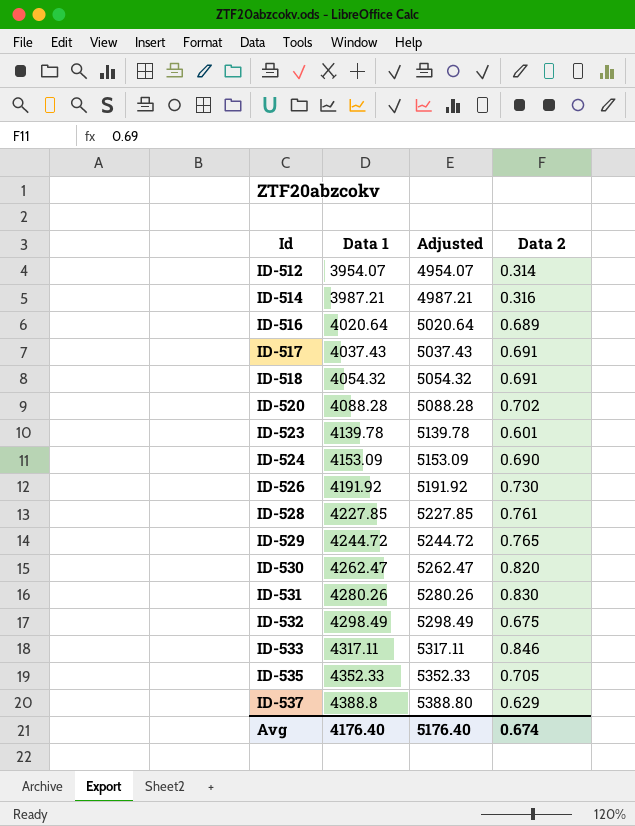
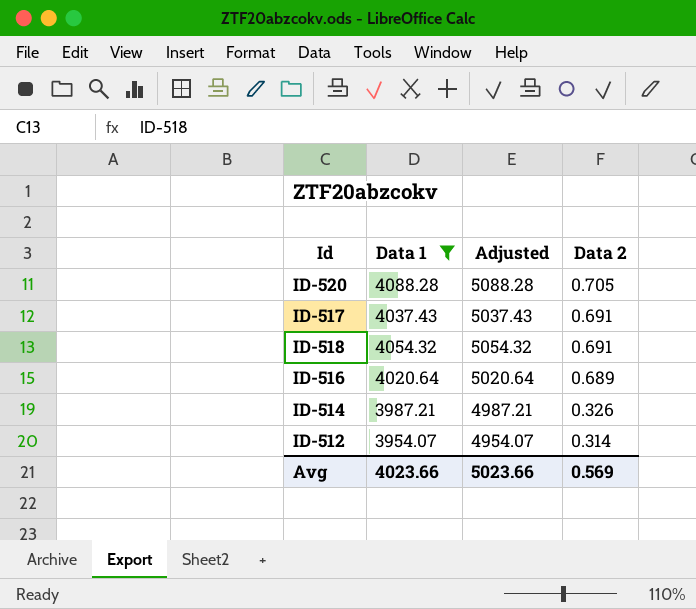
filter: none -> Data 1 <= 4088.28
row order: Id ascending -> Data 2 descending
ID-520 | Data 2: 0.702 -> 0.705
ID-514 | Data 2: 0.316 -> 0.326
Avg | Data 1: 4176.40 -> 4023.66
Avg | Adjusted: 5176.40 -> 5023.66
Avg | Data 2: 0.674 -> 0.569

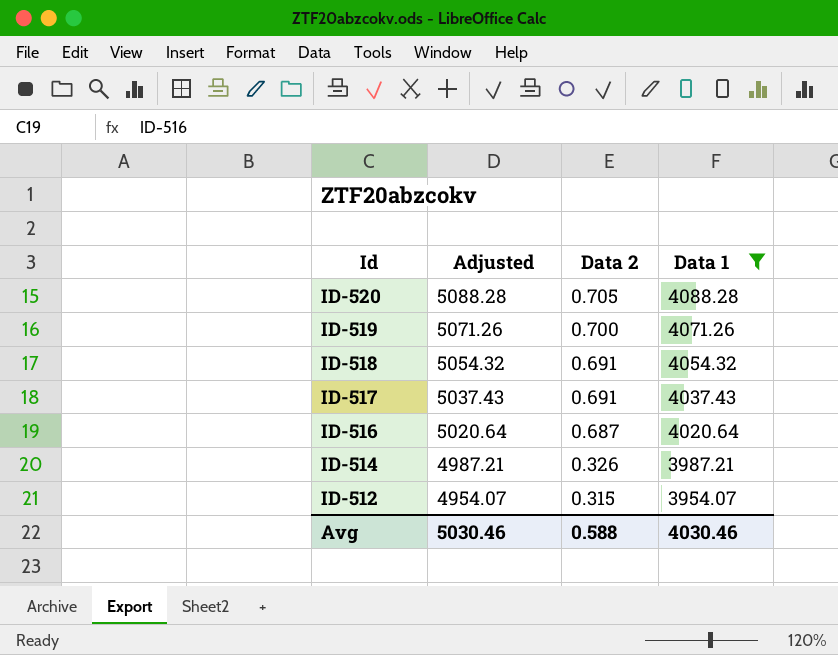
row order: Data 2 descending -> Id descending
column Data 1 | position: 2 -> 4
row ID-519: none -> 5071.26 | 0.700 | 4071.26
ID-516 | Data 2: 0.689 -> 0.687
ID-512 | Data 2: 0.314 -> 0.315
Avg | Adjusted: 5023.66 -> 5030.46
Avg | Data 2: 0.569 -> 0.588
Avg | Data 1: 4023.66 -> 4030.46

